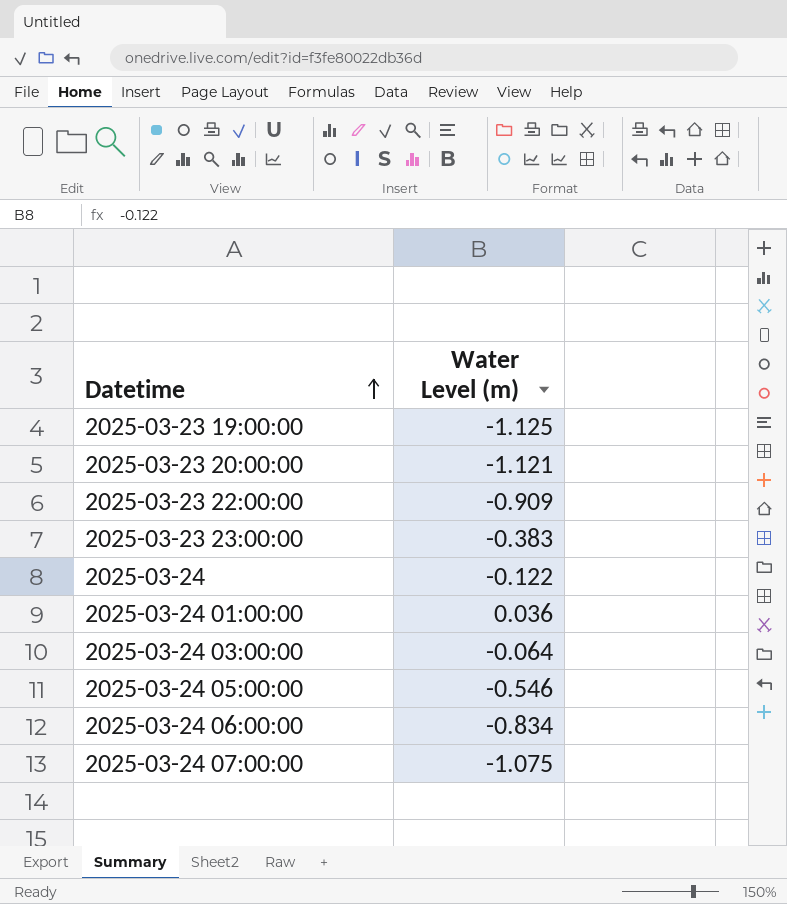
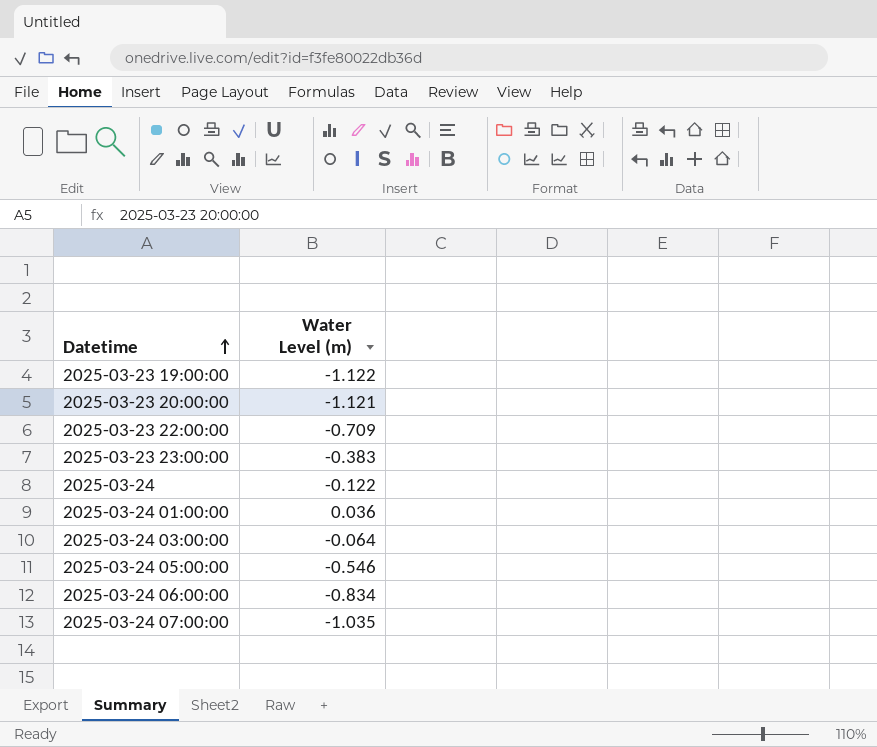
2025-03-23 19:00:00 | Water Level (m): -1.125 -> -1.122
2025-03-23 22:00:00 | Water Level (m): -0.909 -> -0.709
2025-03-24 07:00:00 | Water Level (m): -1.075 -> -1.035

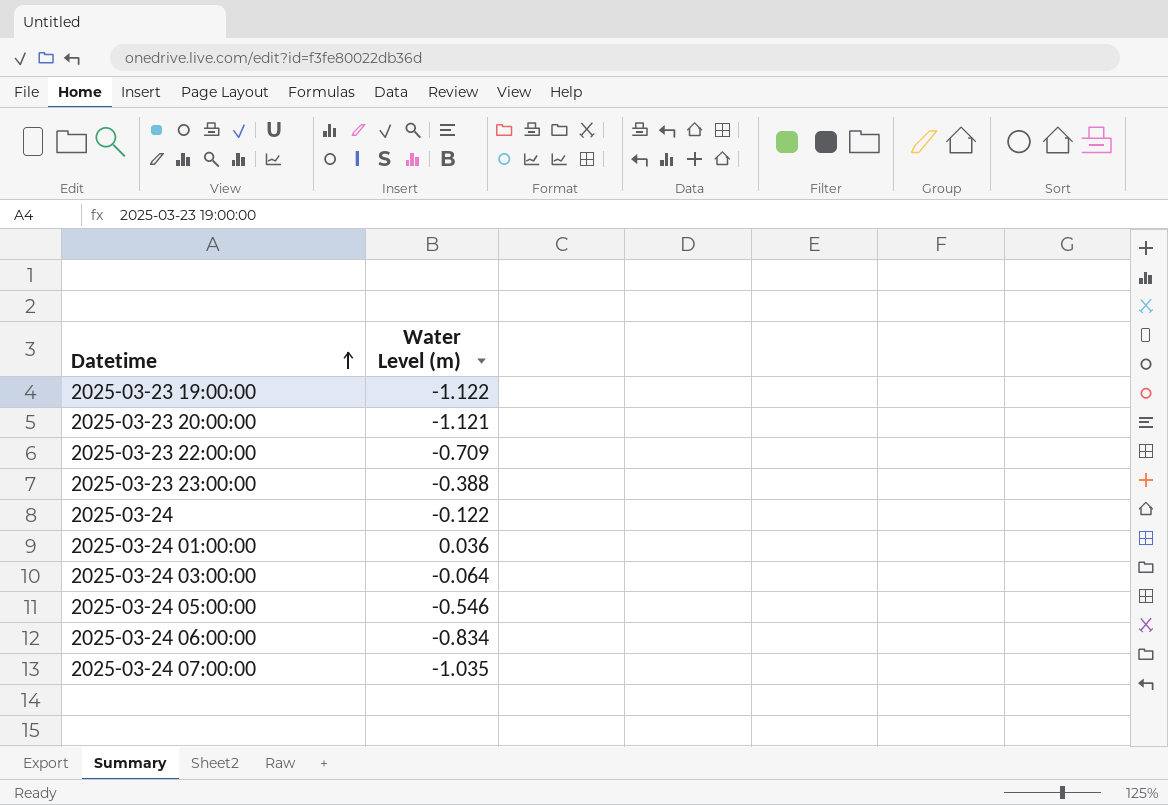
2025-03-23 23:00:00 | Water Level (m): -0.383 -> -0.388

